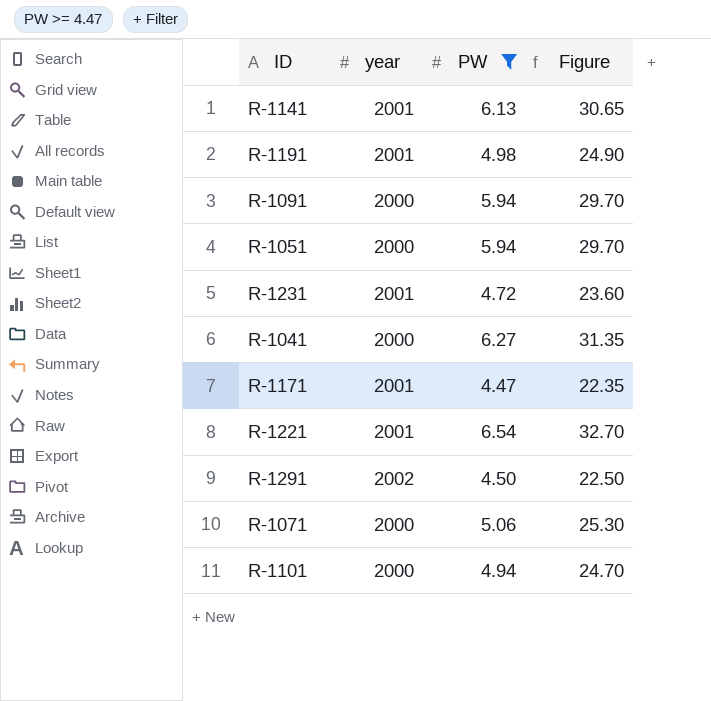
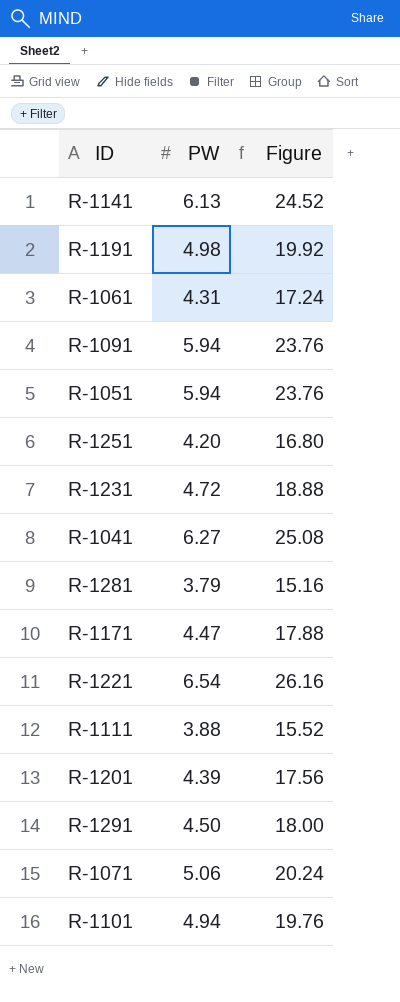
filter: PW >= 4.47 -> none
column year | position: 2 -> none
column Figure | formula: [PW] * 5 -> [PW] * 4

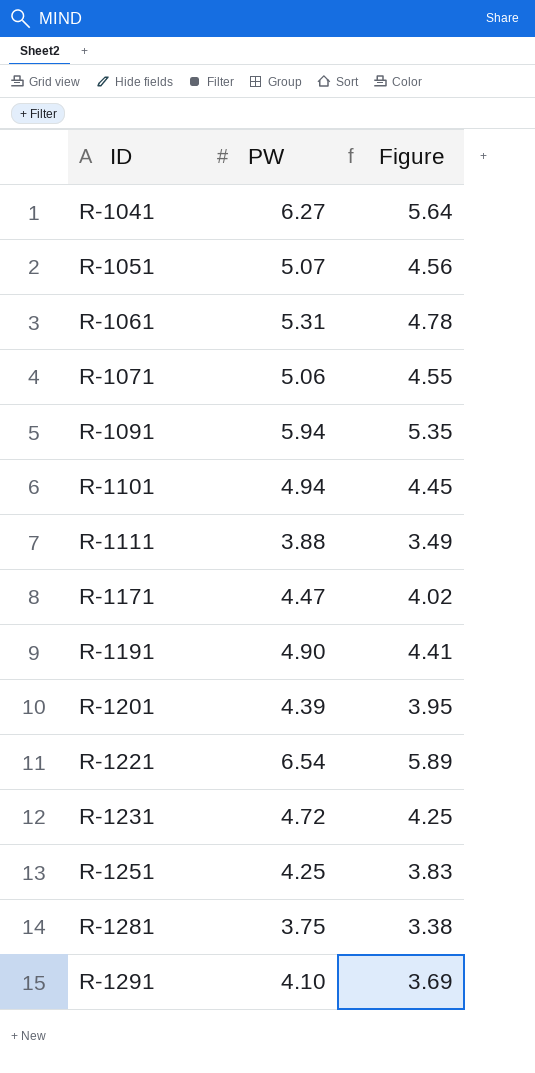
row order: none -> ID ascending
column Figure | formula: [PW] * 4 -> [PW] * 0.9
row R-1141: 6.13 | 24.52 -> none
R-1051 | PW: 5.94 -> 5.07
R-1061 | PW: 4.31 -> 5.31
R-1191 | PW: 4.98 -> 4.90
R-1251 | PW: 4.20 -> 4.25
R-1281 | PW: 3.79 -> 3.75
R-1291 | PW: 4.50 -> 4.10

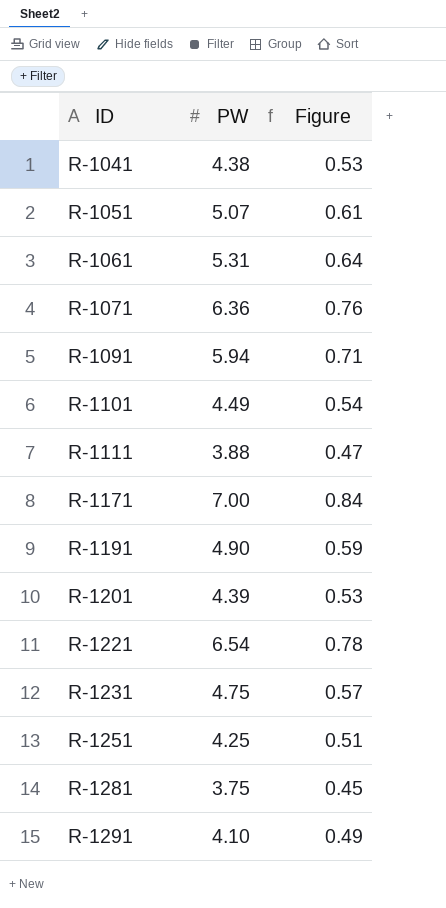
column Figure | formula: [PW] * 0.9 -> [PW] * 0.12
R-1041 | PW: 6.27 -> 4.38
R-1071 | PW: 5.06 -> 6.36
R-1101 | PW: 4.94 -> 4.49
R-1171 | PW: 4.47 -> 7.00
R-1231 | PW: 4.72 -> 4.75

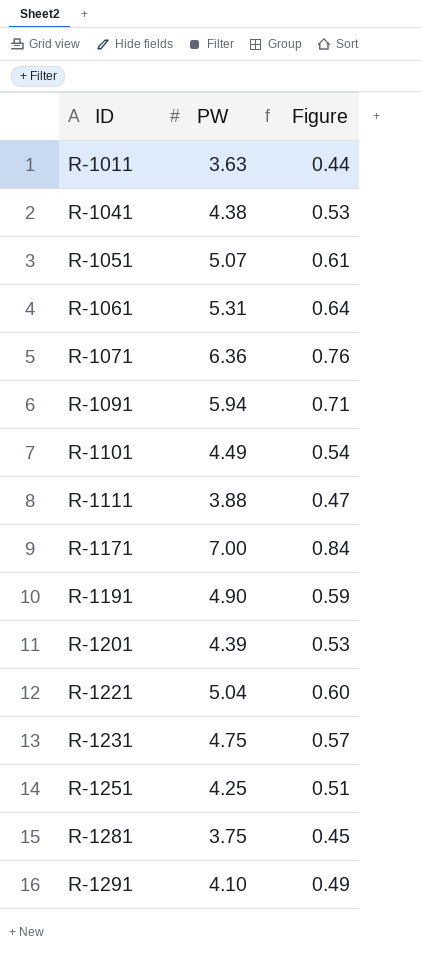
row R-1011: none -> 3.63 | 0.44
R-1221 | PW: 6.54 -> 5.04
R-1221 | Figure: 0.78 -> 0.60

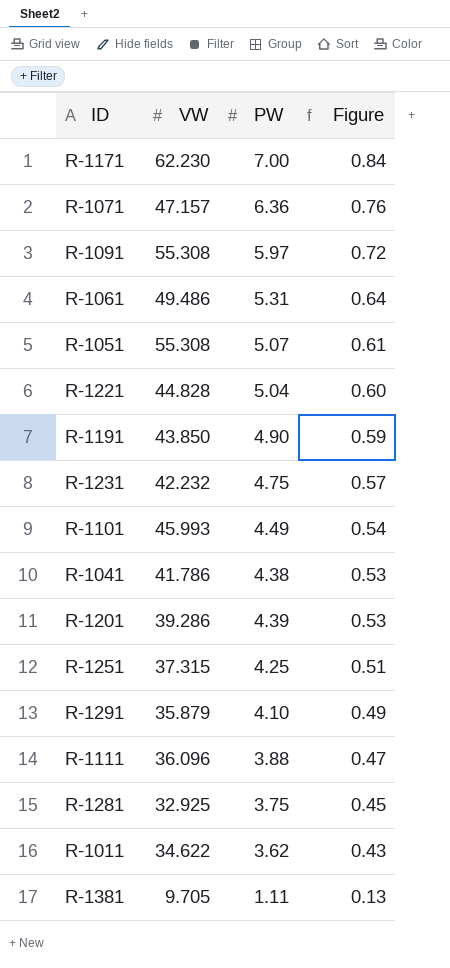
row order: ID ascending -> Figure descending
column VW | position: none -> 2
R-1091 | PW: 5.94 -> 5.97
R-1091 | Figure: 0.71 -> 0.72
R-1011 | PW: 3.63 -> 3.62
R-1011 | Figure: 0.44 -> 0.43
row R-1381: none -> 9.705 | 1.11 | 0.13

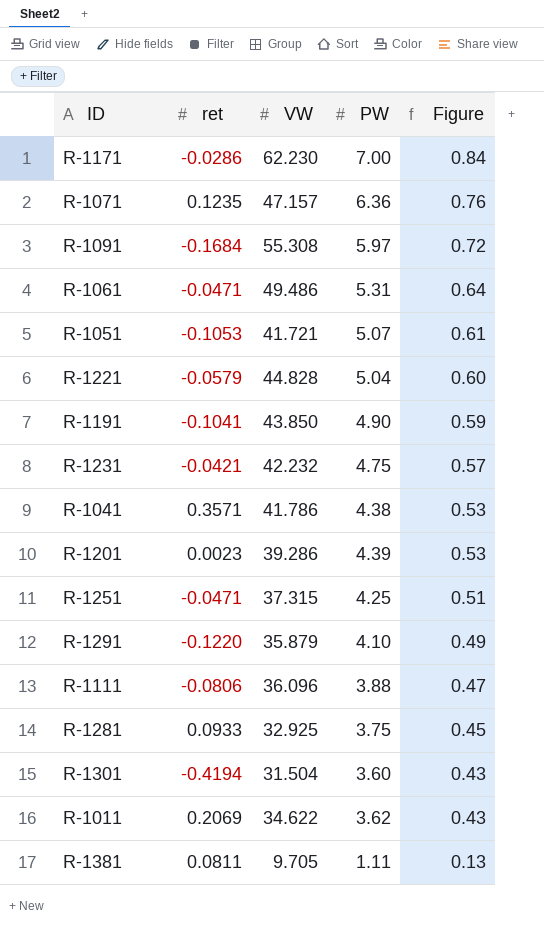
column ret | position: none -> 2
row R-1101: 45.993 | 4.49 | 0.54 -> none
R-1051 | VW: 55.308 -> 41.721
row R-1301: none -> -0.4194 | 31.504 | 3.60 | 0.43

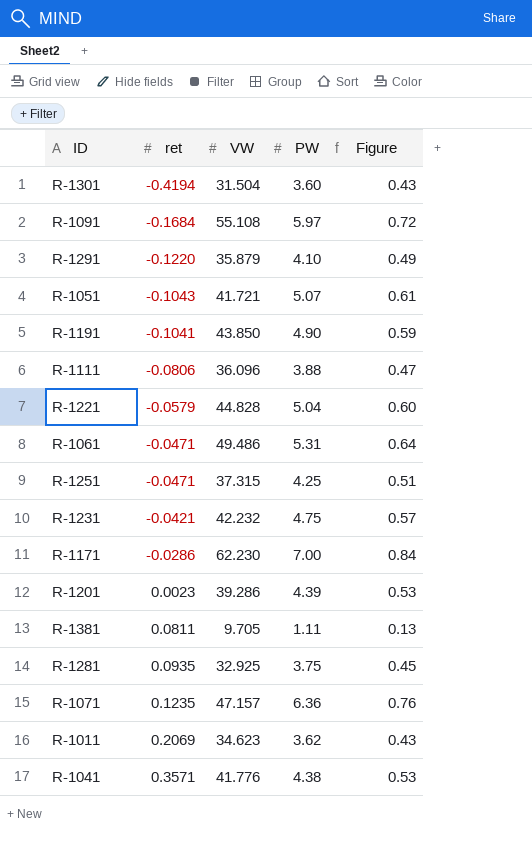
row order: Figure descending -> ret ascending
R-1091 | VW: 55.308 -> 55.108
R-1051 | ret: -0.1053 -> -0.1043
R-1281 | ret: 0.0933 -> 0.0935
R-1011 | VW: 34.622 -> 34.623
R-1041 | VW: 41.786 -> 41.776

